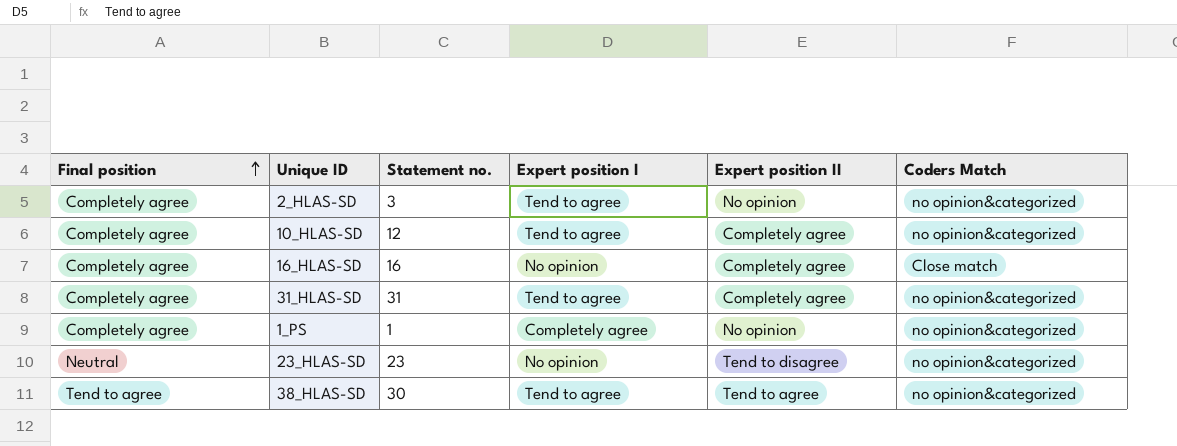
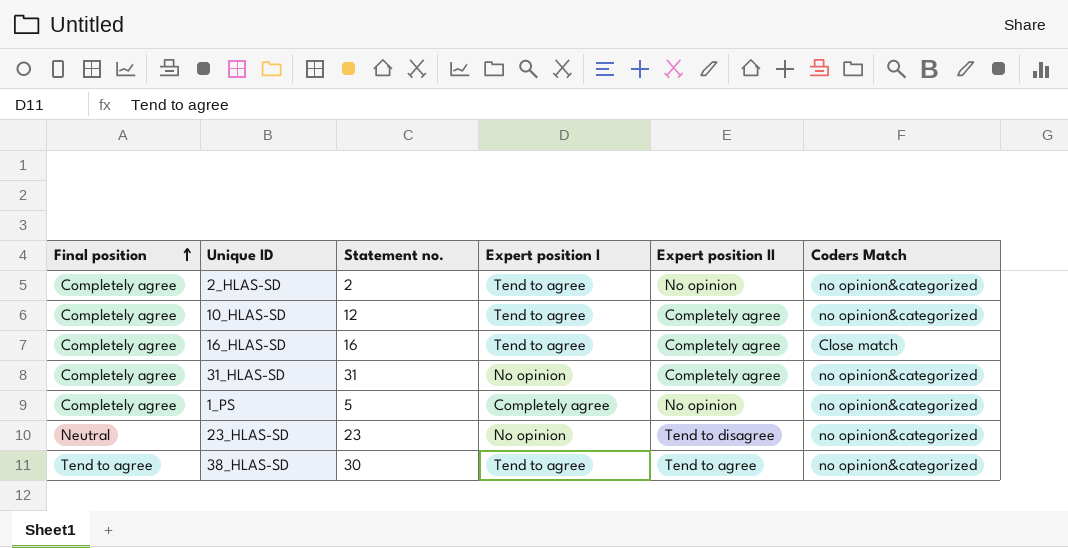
2_HLAS-SD | Statement no.: 3 -> 2
16_HLAS-SD | Expert position I: No opinion -> Tend to agree
31_HLAS-SD | Expert position I: Tend to agree -> No opinion
1_PS | Statement no.: 1 -> 5

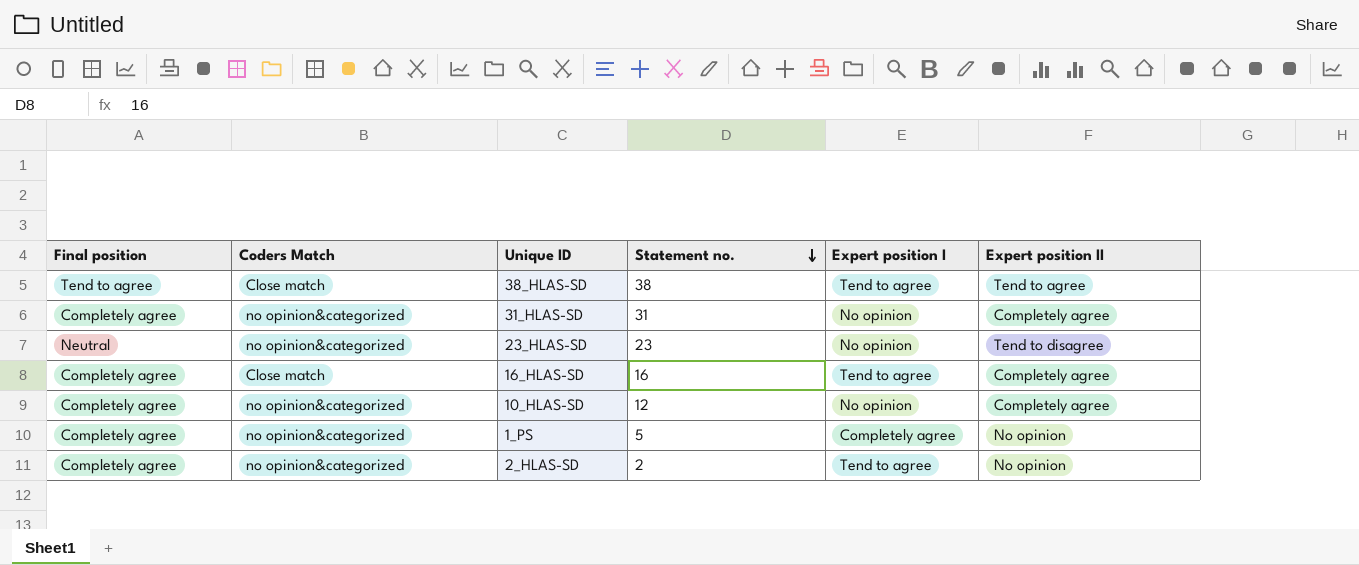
row order: Final position ascending -> Statement no. descending
column Coders Match | position: 6 -> 2
38_HLAS-SD | Coders Match: no opinion&categorized -> Close match
38_HLAS-SD | Statement no.: 30 -> 38
10_HLAS-SD | Expert position I: Tend to agree -> No opinion

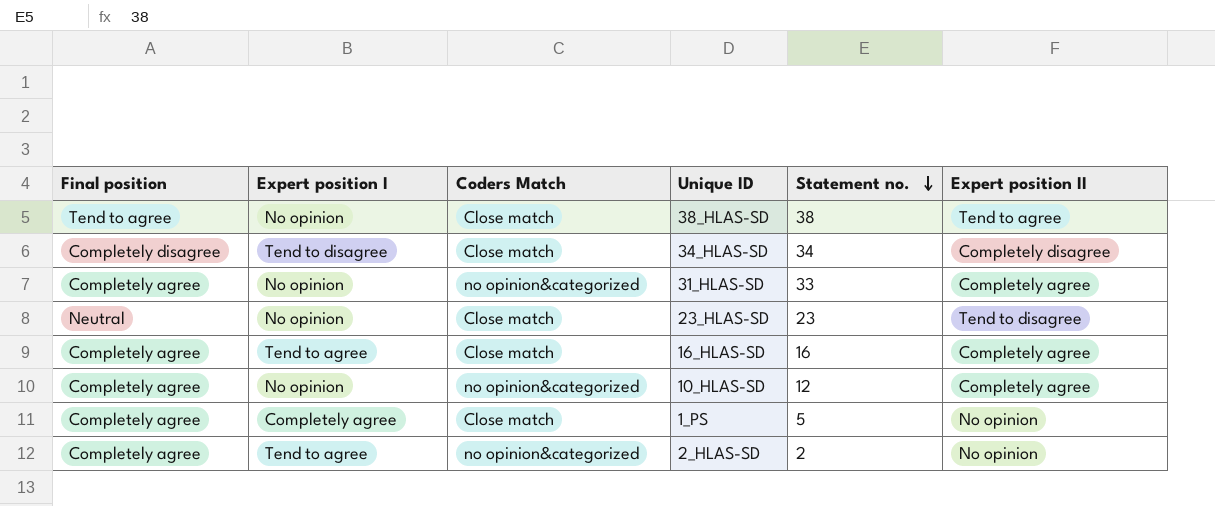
column Expert position I | position: 5 -> 2
38_HLAS-SD | Expert position I: Tend to agree -> No opinion
row 34_HLAS-SD: none -> Completely disagree | Tend to disagree | Close match | 34 | Completely disagree
31_HLAS-SD | Statement no.: 31 -> 33
23_HLAS-SD | Coders Match: no opinion&categorized -> Close match
1_PS | Coders Match: no opinion&categorized -> Close match

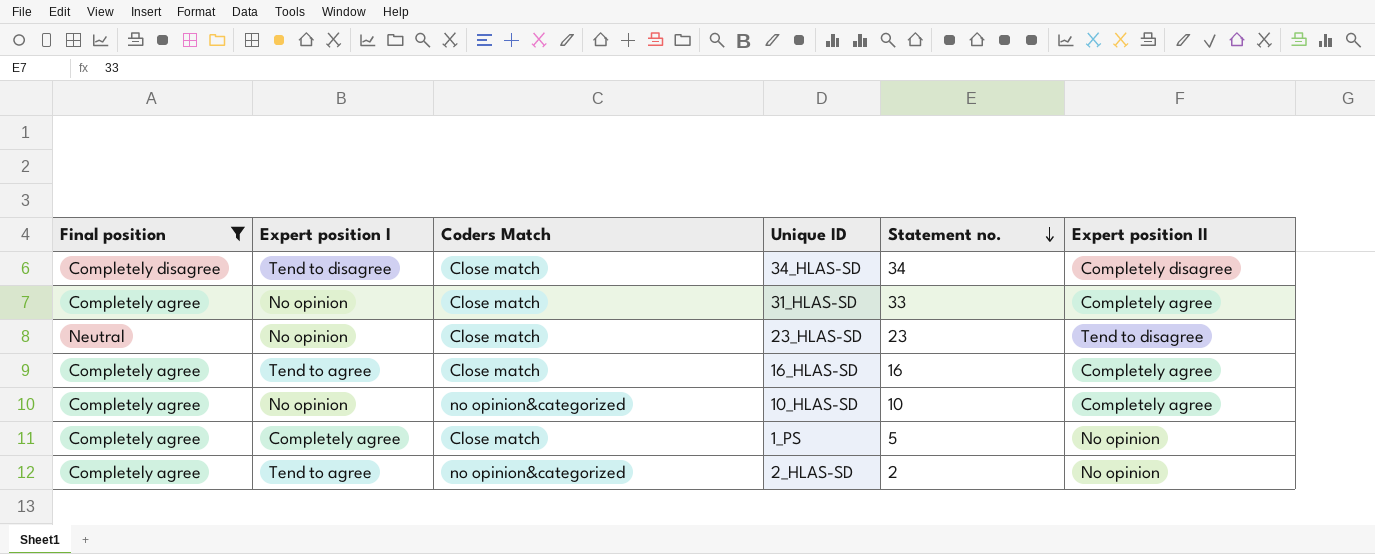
filter: none -> Final position != Tend to agree
31_HLAS-SD | Coders Match: no opinion&categorized -> Close match
10_HLAS-SD | Statement no.: 12 -> 10

